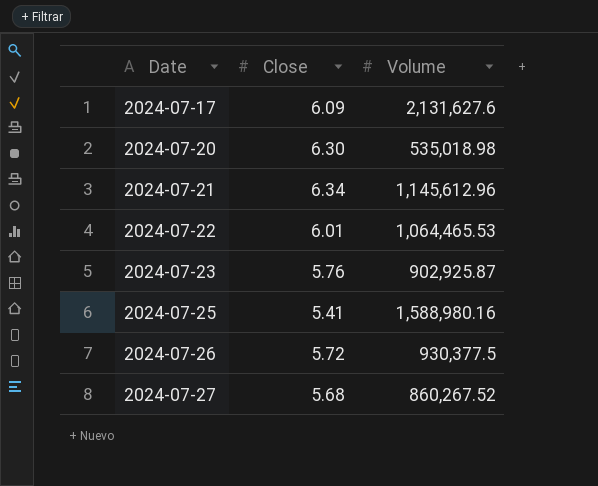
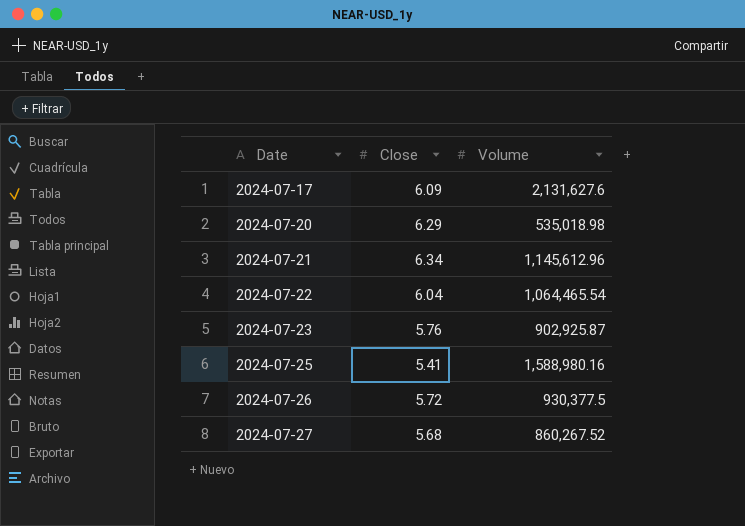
2024-07-20 | Close: 6.30 -> 6.29
2024-07-22 | Close: 6.01 -> 6.04
2024-07-22 | Volume: 1,064,465.53 -> 1,064,465.54

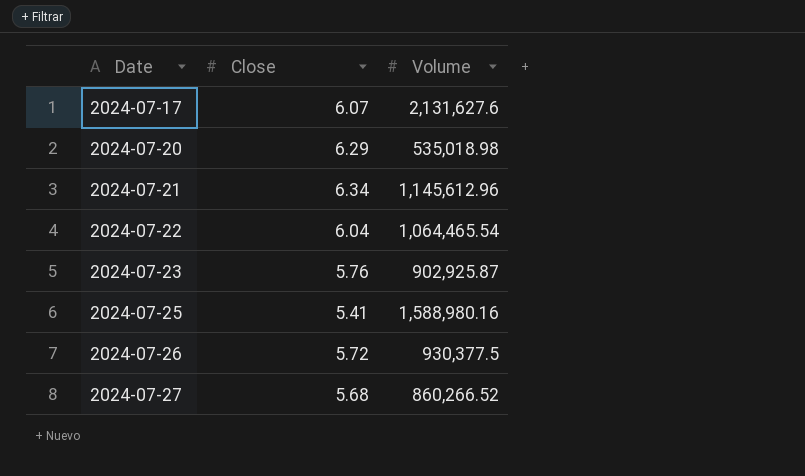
2024-07-17 | Close: 6.09 -> 6.07
2024-07-27 | Volume: 860,267.52 -> 860,266.52

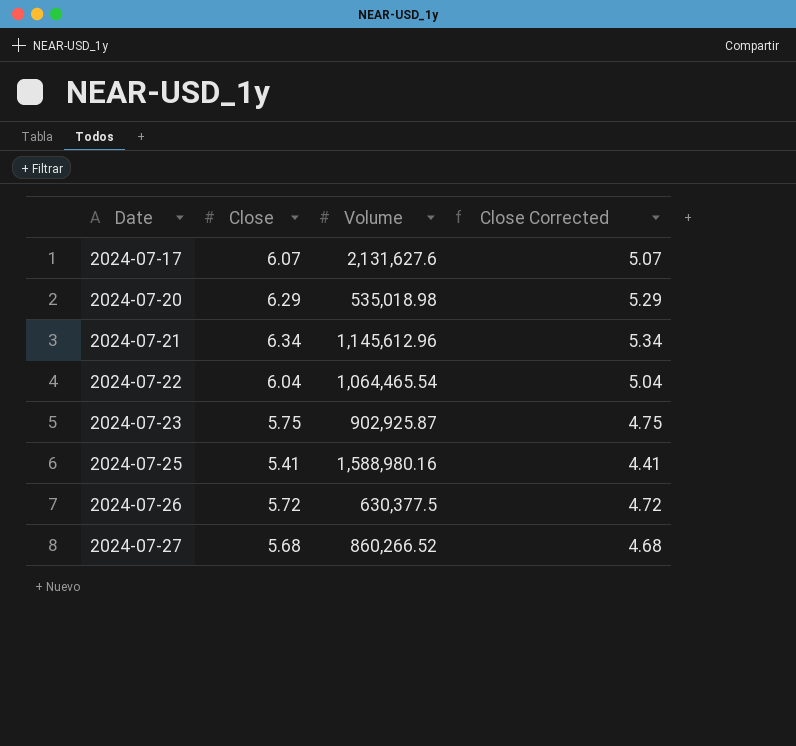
column Close Corrected | formula: none -> [Close] - 1
2024-07-23 | Close: 5.76 -> 5.75
2024-07-26 | Volume: 930,377.5 -> 630,377.5

